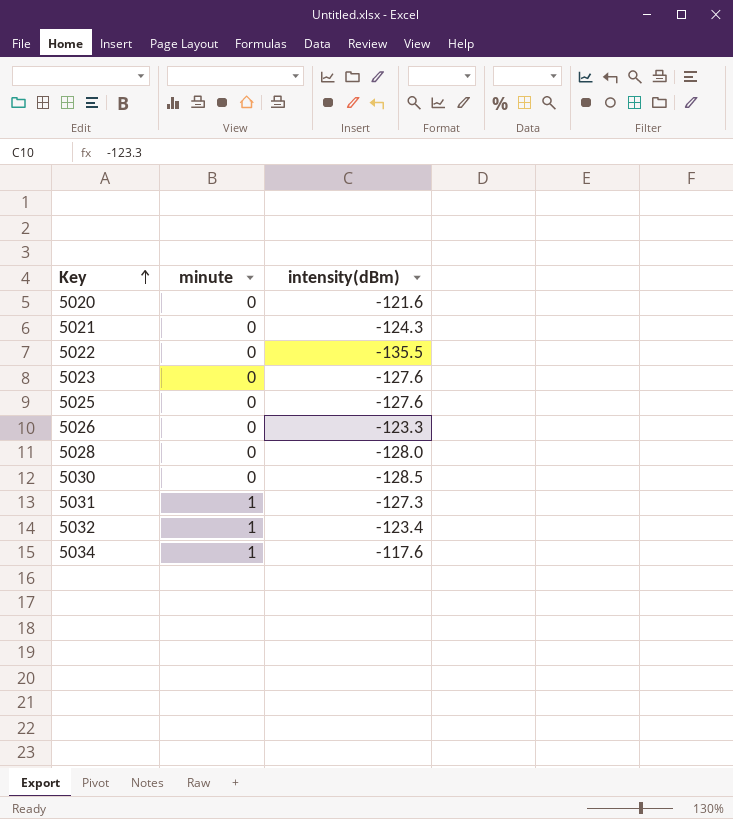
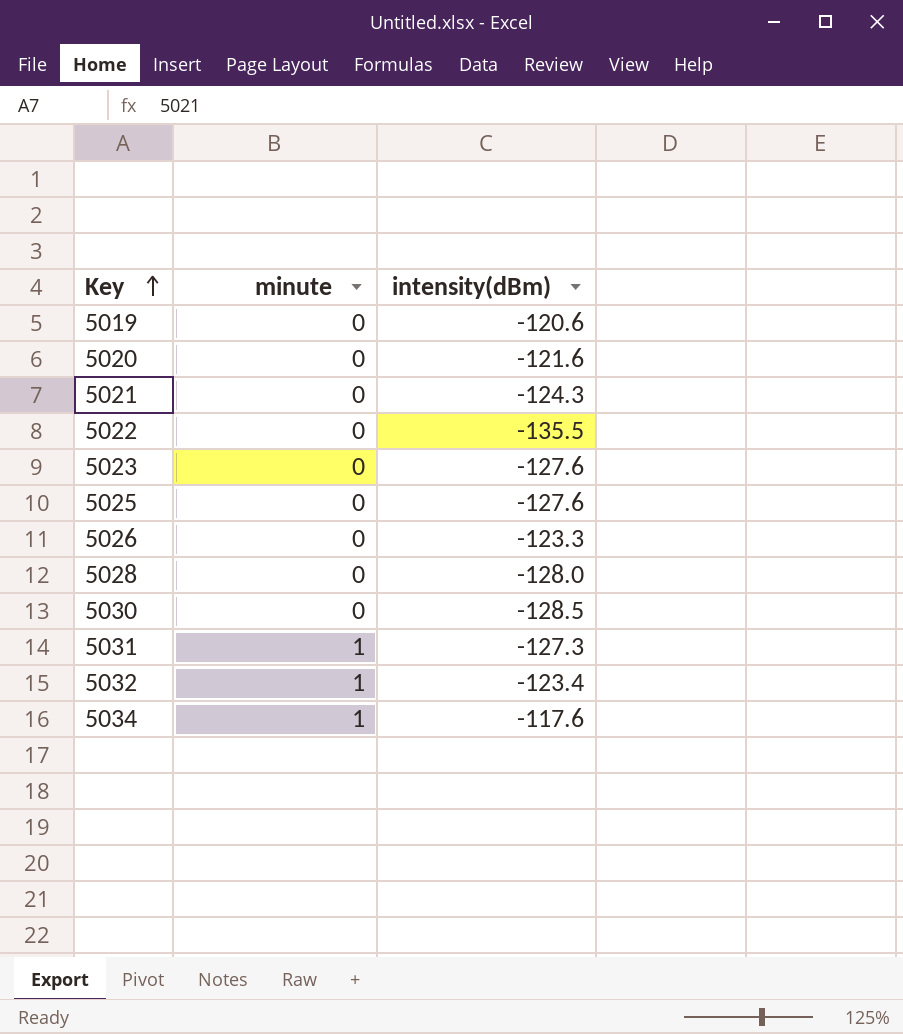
row 5019: none -> 0 | -120.6

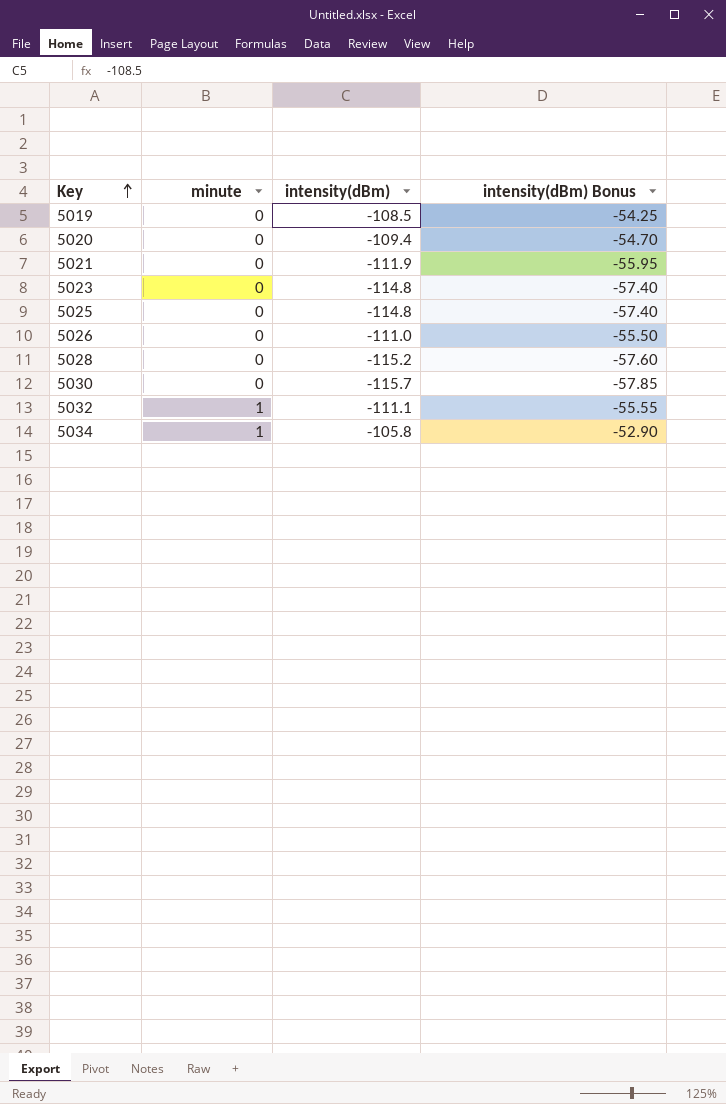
column intensity(dBm) Bonus | formula: none -> [intensity(dBm)] * 0.5
row 5022: 0 | -135.5 -> none
row 5031: 1 | -127.3 -> none
5019 | intensity(dBm): -120.6 -> -108.5
5020 | intensity(dBm): -121.6 -> -109.4
5021 | intensity(dBm): -124.3 -> -111.9
5023 | intensity(dBm): -127.6 -> -114.8
5025 | intensity(dBm): -127.6 -> -114.8
5026 | intensity(dBm): -123.3 -> -111.0
5028 | intensity(dBm): -128.0 -> -115.2
5030 | intensity(dBm): -128.5 -> -115.7
5032 | intensity(dBm): -123.4 -> -111.1
5034 | intensity(dBm): -117.6 -> -105.8

